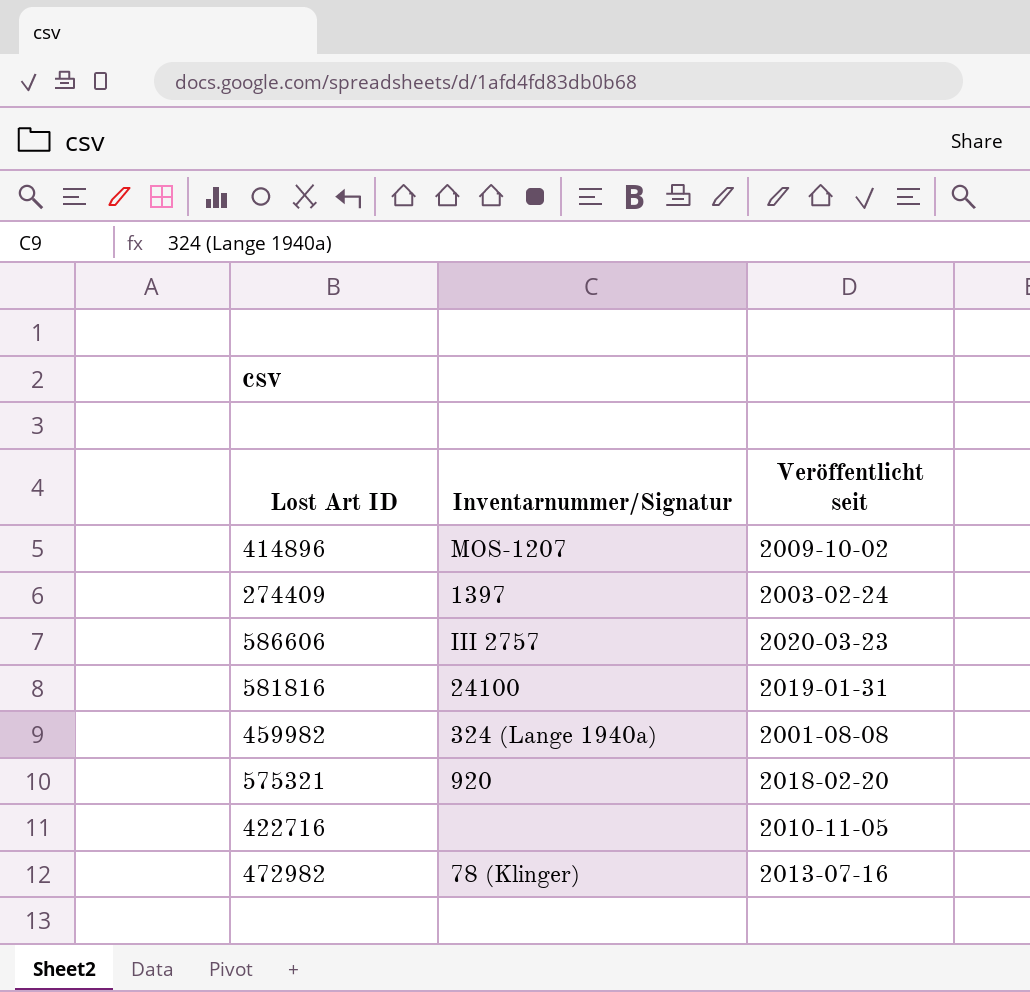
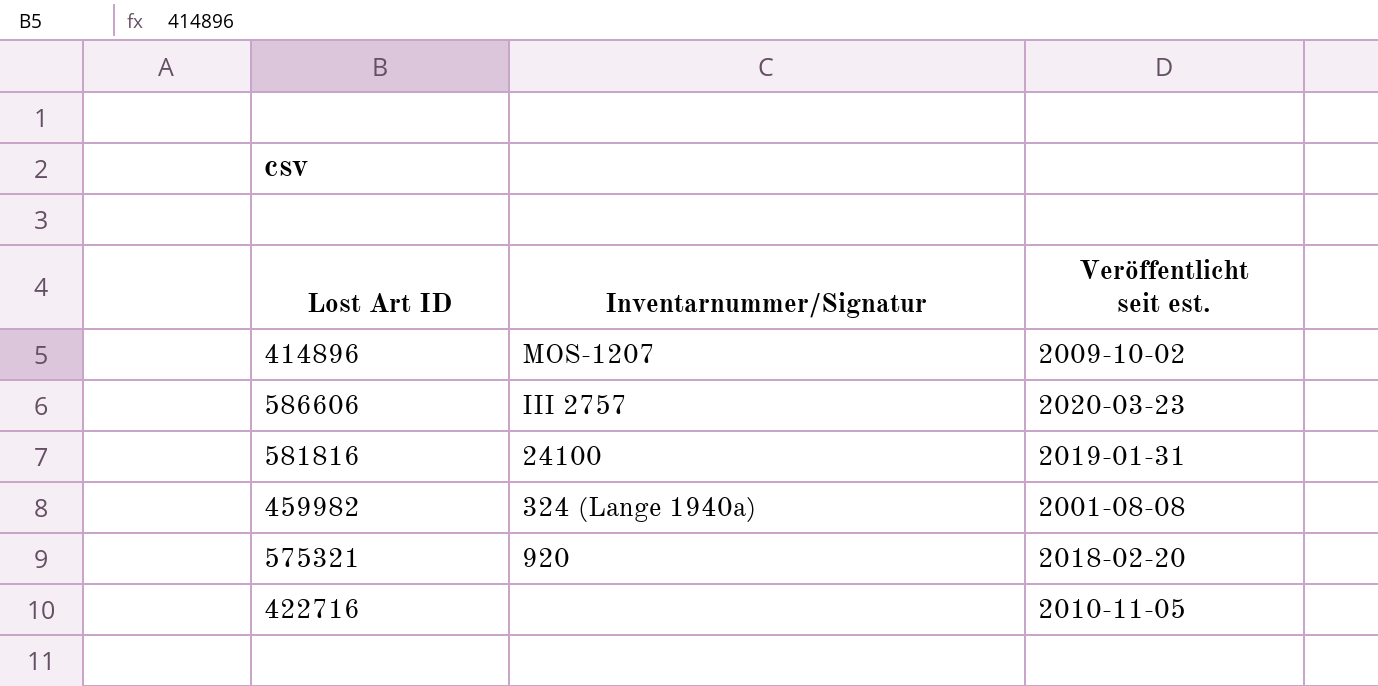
column name: Veröffentlicht seit -> Veröffentlicht seit est.
row 274409: 1397 | 2003-02-24 -> none
row 472982: 78 (Klinger) | 2013-07-16 -> none

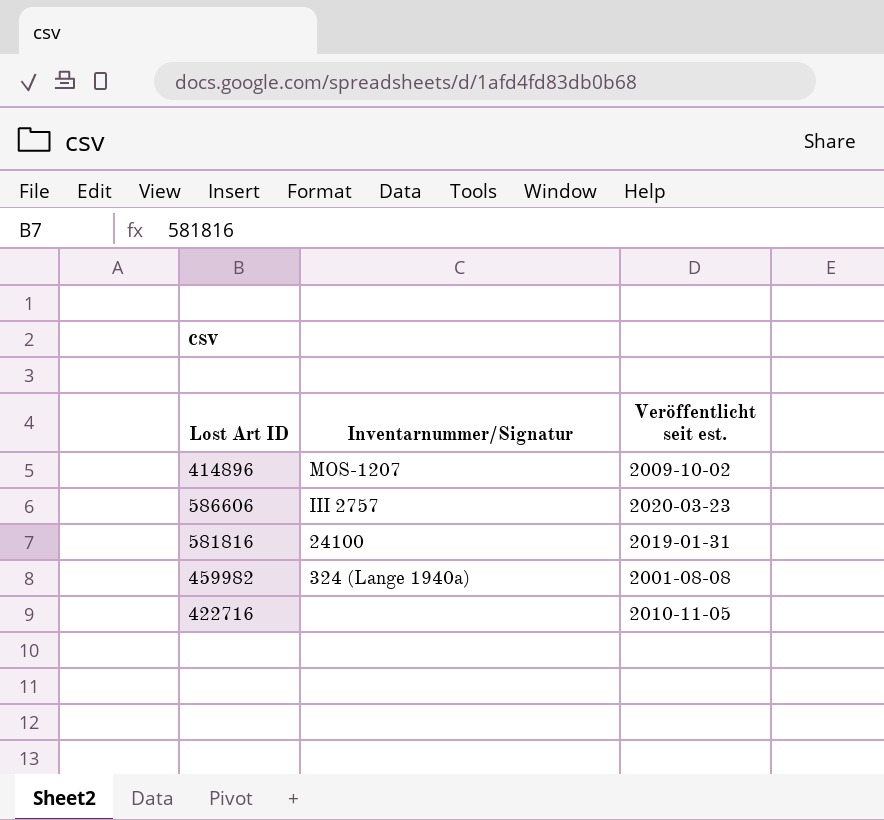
row 575321: 920 | 2018-02-20 -> none

